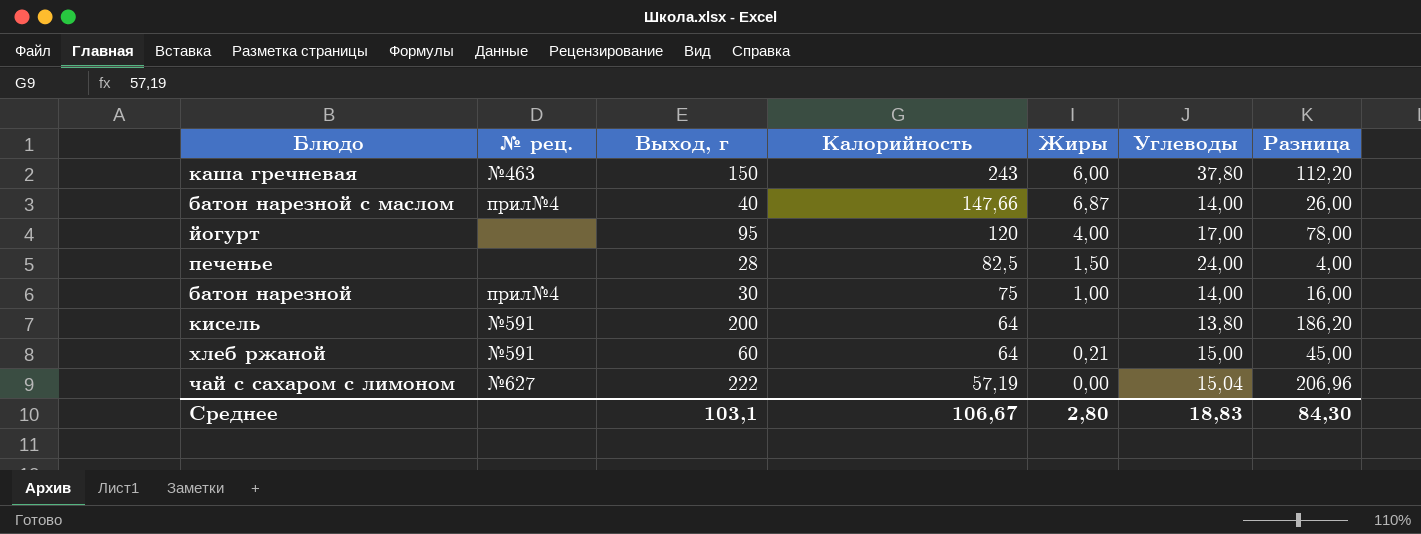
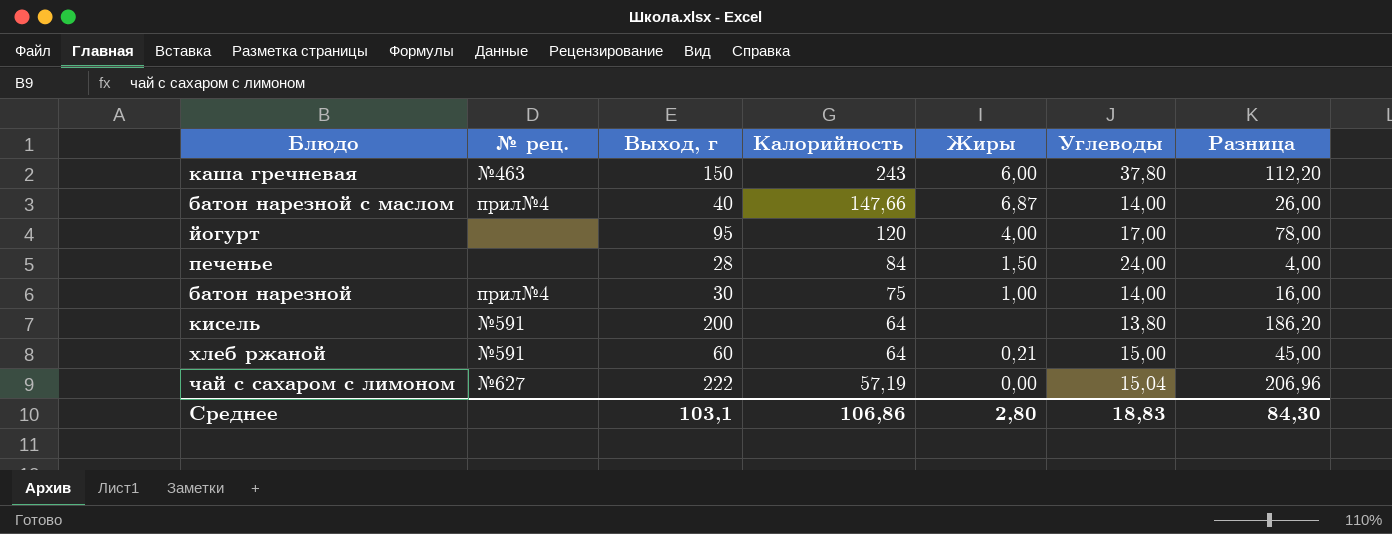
печенье | Калорийность: 82,5 -> 84
Среднее | Калорийность: 106,67 -> 106,86

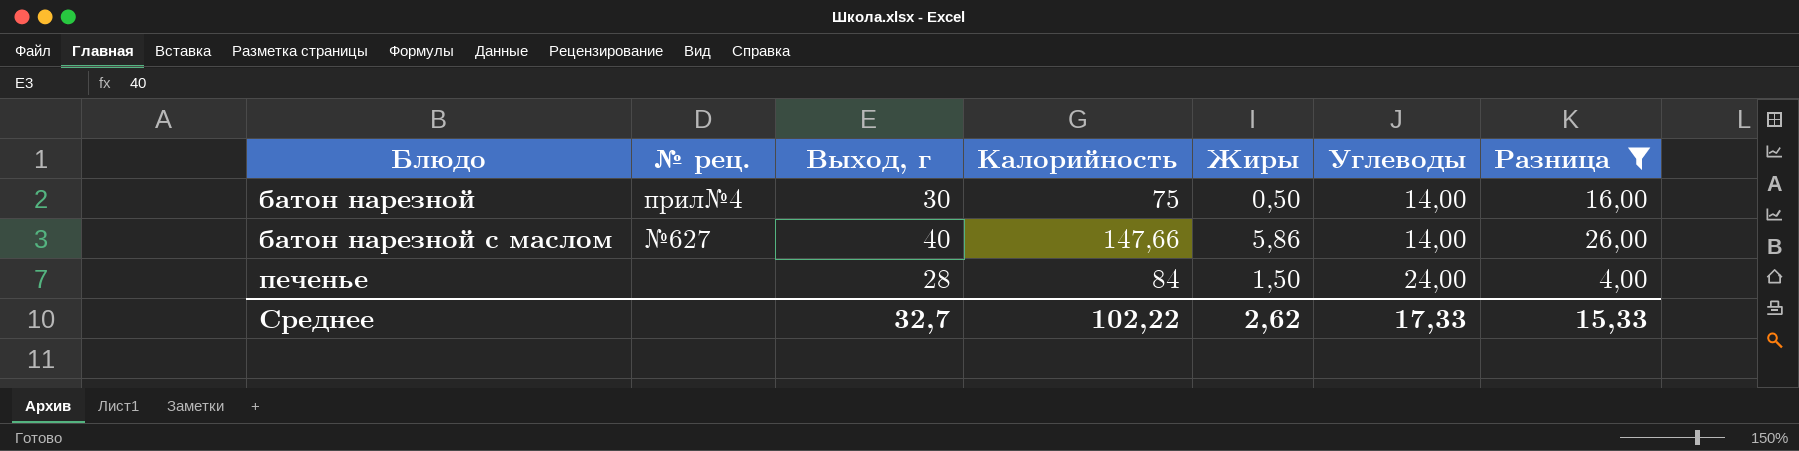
filter: none -> Разница <= 26,00
row order: Калорийность descending -> Блюдо ascending
батон нарезной | Жиры: 1,00 -> 0,50
батон нарезной с маслом | № рец.: прил№4 -> №627
батон нарезной с маслом | Жиры: 6,87 -> 5,86
Среднее | Выход, г: 103,1 -> 32,7
Среднее | Калорийность: 106,86 -> 102,22
Среднее | Жиры: 2,80 -> 2,62
Среднее | Углеводы: 18,83 -> 17,33
Среднее | Разница: 84,30 -> 15,33

